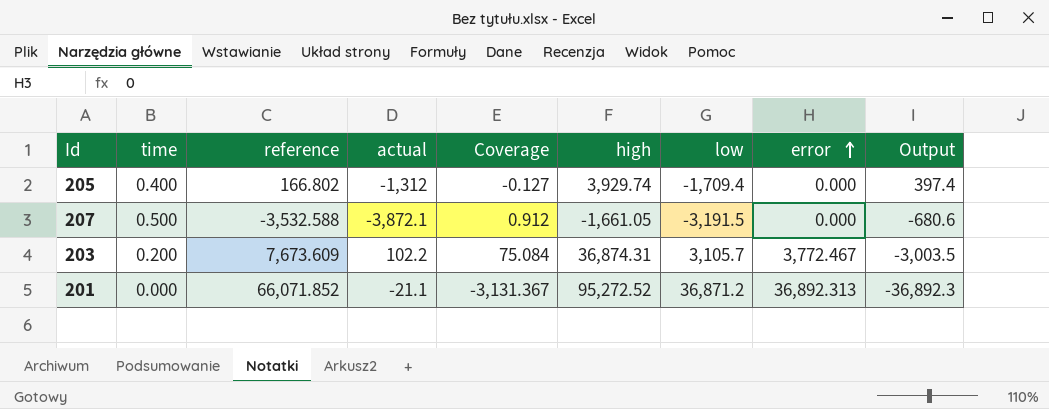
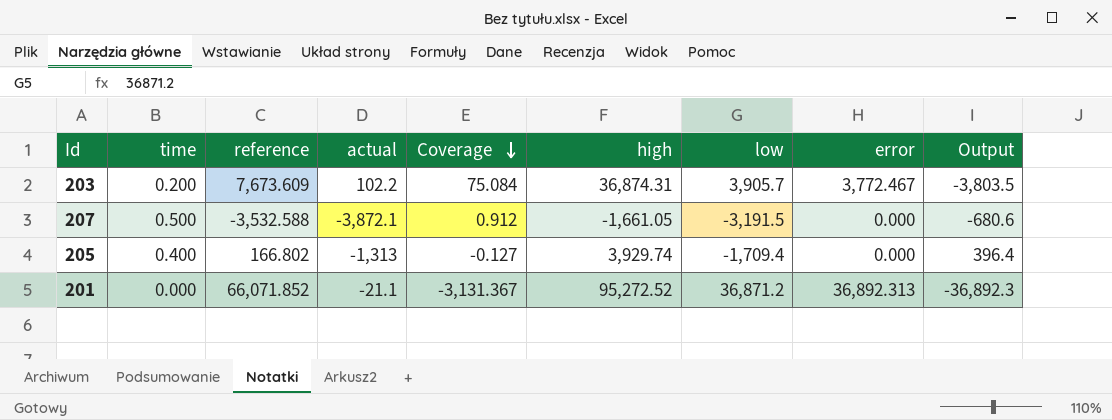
row order: error ascending -> Coverage descending
203 | low: 3,105.7 -> 3,905.7
203 | Output: -3,003.5 -> -3,803.5
205 | actual: -1,312 -> -1,313
205 | Output: 397.4 -> 396.4

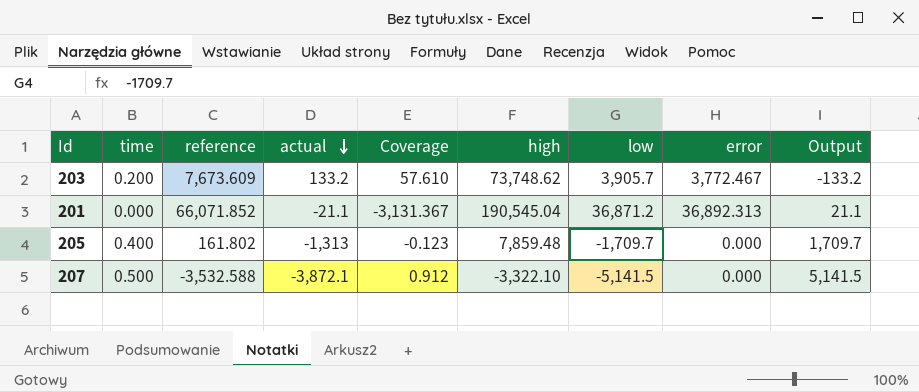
row order: Coverage descending -> actual descending
column Output | formula: [actual] - [low] -> [error] - [low]
203 | actual: 102.2 -> 133.2
203 | Coverage: 75.084 -> 57.610
203 | high: 36,874.31 -> 73,748.62
201 | high: 95,272.52 -> 190,545.04
205 | reference: 166.802 -> 161.802
205 | Coverage: -0.127 -> -0.123
205 | high: 3,929.74 -> 7,859.48
205 | low: -1,709.4 -> -1,709.7
207 | high: -1,661.05 -> -3,322.10
207 | low: -3,191.5 -> -5,141.5

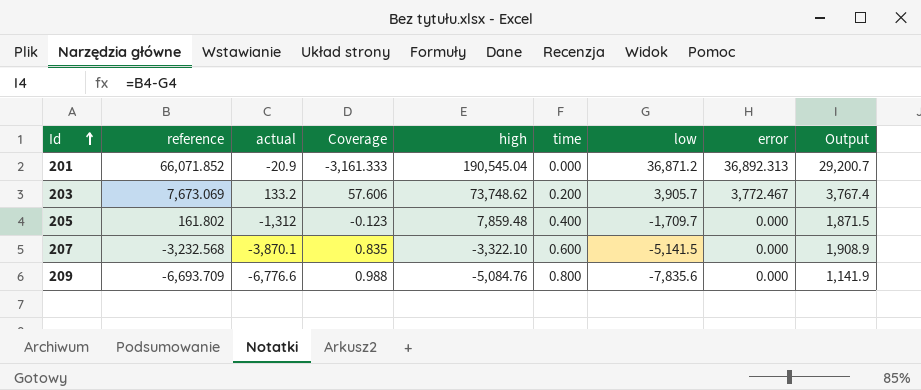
row order: actual descending -> Id ascending
column time | position: 2 -> 6
column Output | formula: [error] - [low] -> [reference] - [low]
201 | actual: -21.1 -> -20.9
201 | Coverage: -3,131.367 -> -3,161.333
203 | reference: 7,673.609 -> 7,673.069
203 | Coverage: 57.610 -> 57.606
205 | actual: -1,313 -> -1,312
207 | reference: -3,532.588 -> -3,232.568
207 | actual: -3,872.1 -> -3,870.1
207 | Coverage: 0.912 -> 0.835
207 | time: 0.500 -> 0.600
row 209: none -> -6,693.709 | -6,776.6 | 0.988 | -5,084.76 | 0.800 | -7,835.6 | 0.000 | 1,141.9

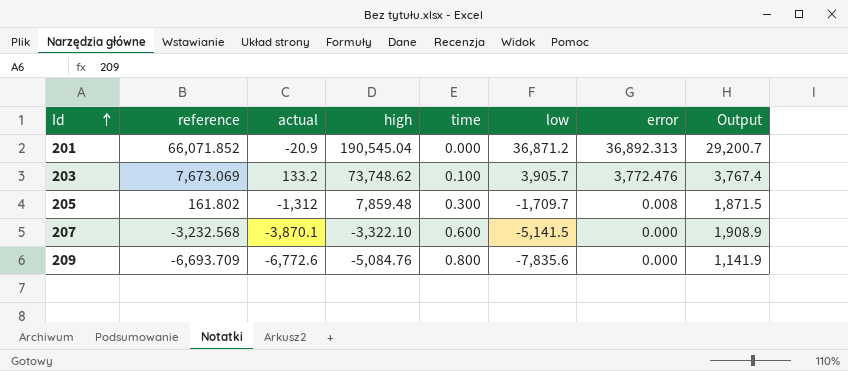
column Coverage | formula: [reference] / [actual] -> none
203 | time: 0.200 -> 0.100
203 | error: 3,772.467 -> 3,772.476
205 | time: 0.400 -> 0.300
205 | error: 0.000 -> 0.008
209 | actual: -6,776.6 -> -6,772.6

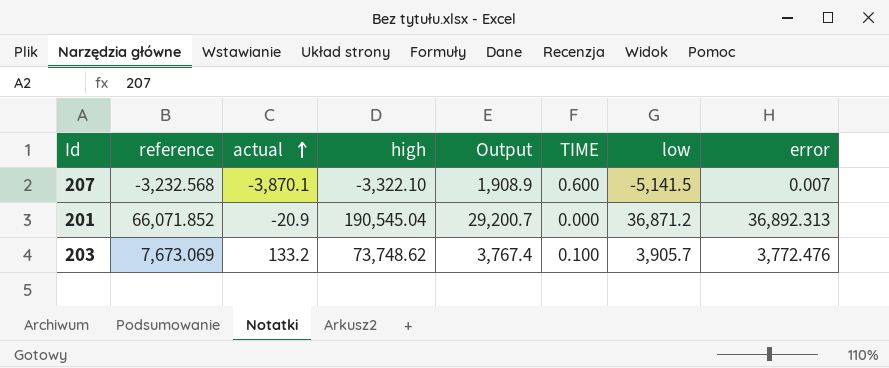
row order: Id ascending -> actual ascending
column Output | position: 8 -> 5
column name: time -> TIME
row 205: 161.802 | -1,312 | 7,859.48 | 0.300 | -1,709.7 | 0.008 | 1,871.5 -> none
row 209: -6,693.709 | -6,772.6 | -5,084.76 | 0.800 | -7,835.6 | 0.000 | 1,141.9 -> none
207 | error: 0.000 -> 0.007

